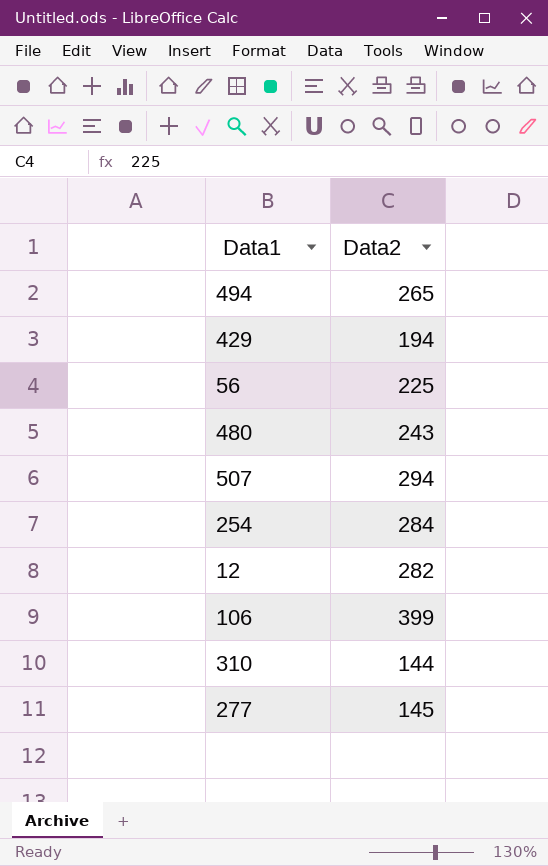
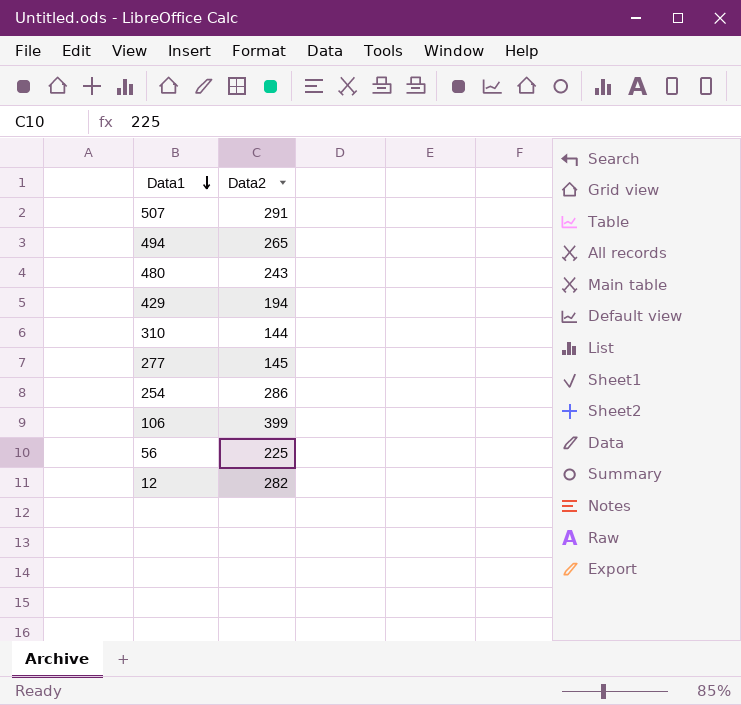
row order: none -> Data1 descending
507 | Data2: 294 -> 291
254 | Data2: 284 -> 286

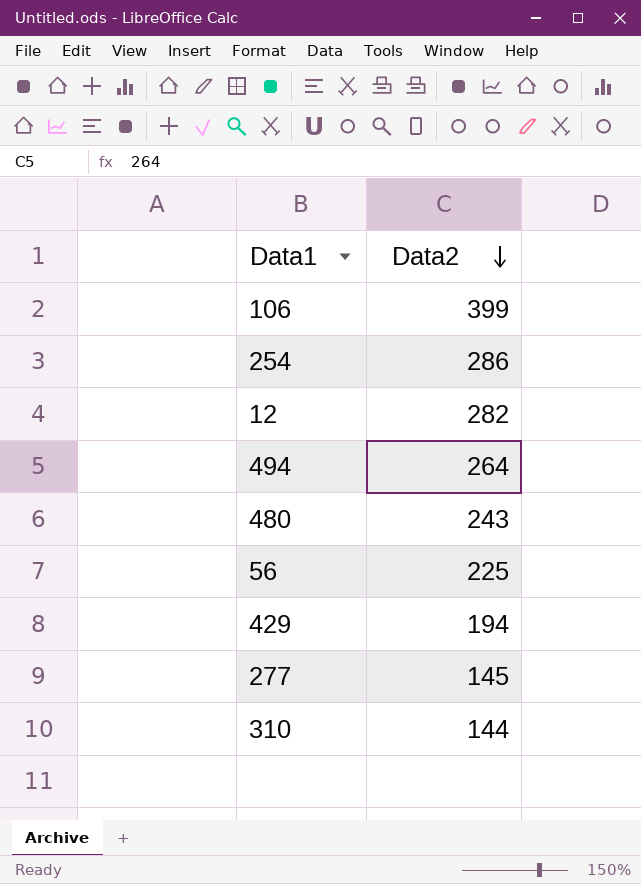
row order: Data1 descending -> Data2 descending
row 507: 291 -> none
494 | Data2: 265 -> 264

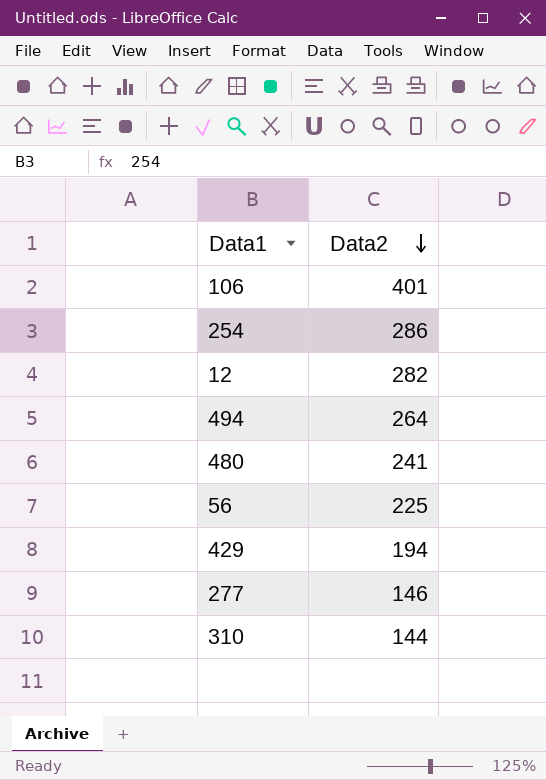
106 | Data2: 399 -> 401
480 | Data2: 243 -> 241
277 | Data2: 145 -> 146

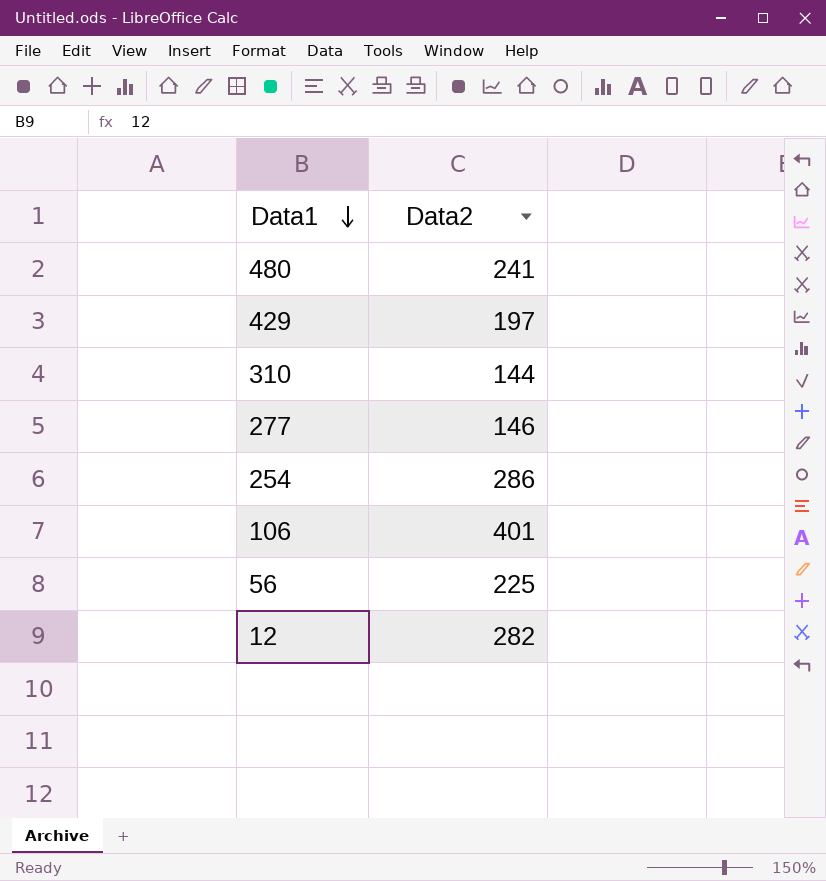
row order: Data2 descending -> Data1 descending
row 494: 264 -> none
429 | Data2: 194 -> 197

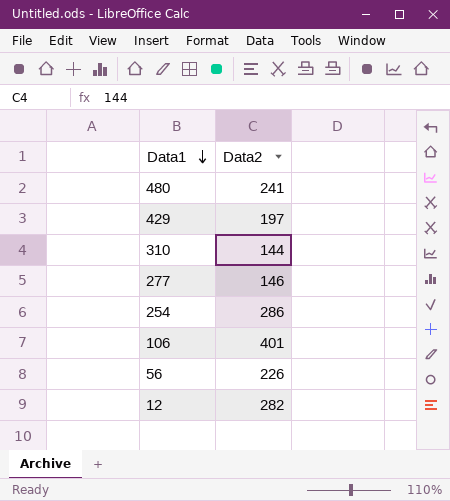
56 | Data2: 225 -> 226

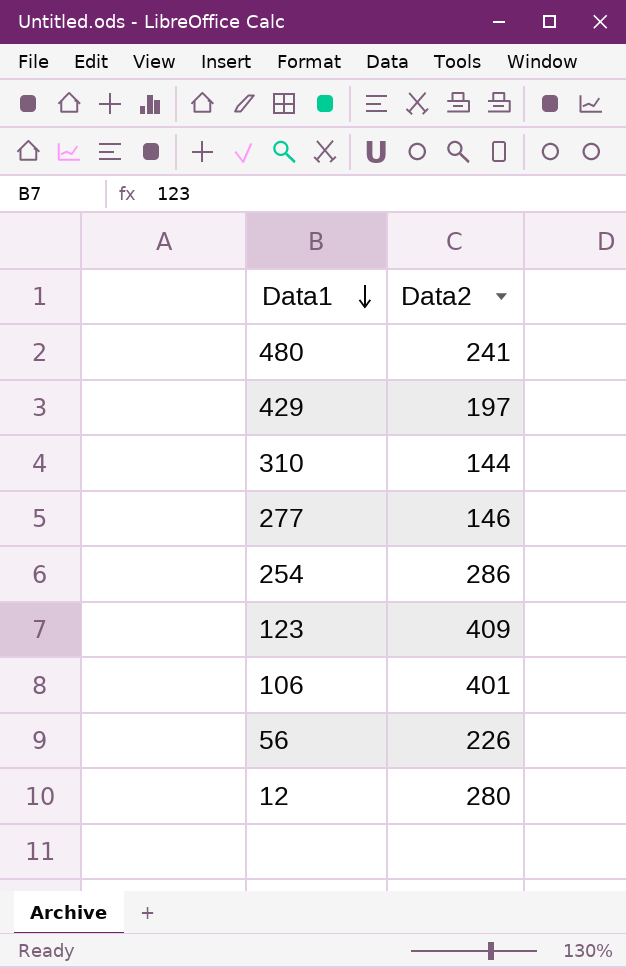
row 123: none -> 409
12 | Data2: 282 -> 280

